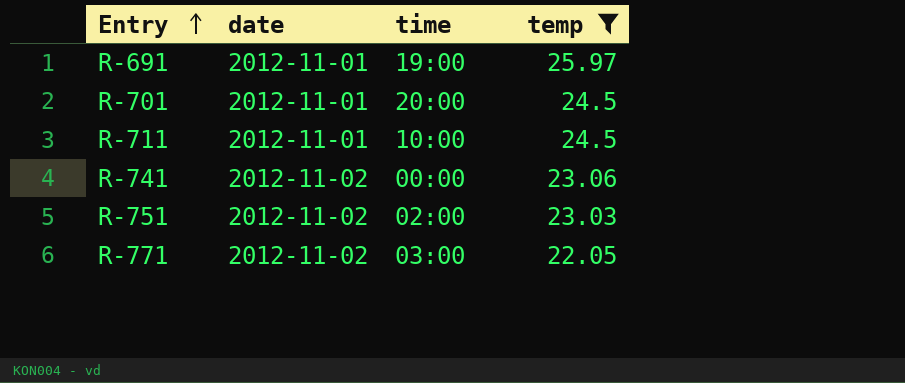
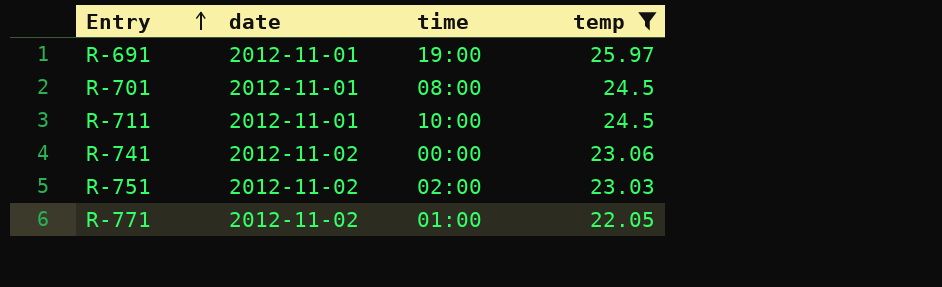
R-701 | time: 20:00 -> 08:00
R-771 | time: 03:00 -> 01:00

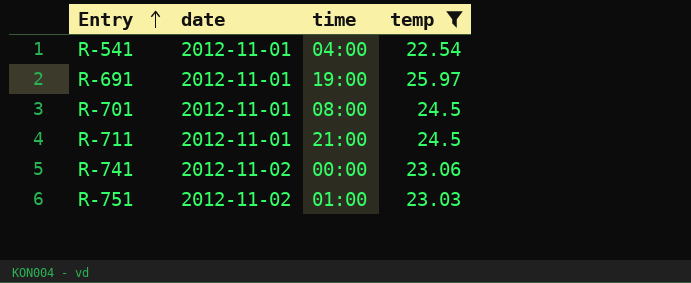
row R-771: 2012-11-02 | 01:00 | 22.05 -> none
row R-541: none -> 2012-11-01 | 04:00 | 22.54
R-711 | time: 10:00 -> 21:00
R-751 | time: 02:00 -> 01:00

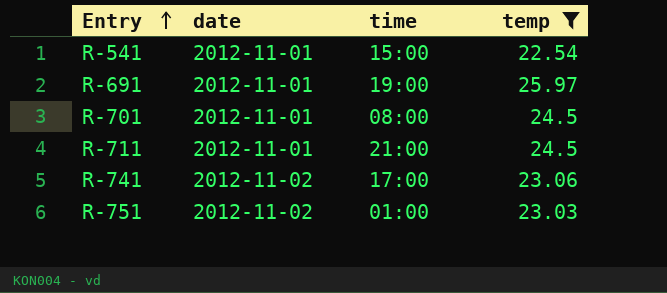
R-541 | time: 04:00 -> 15:00
R-741 | time: 00:00 -> 17:00

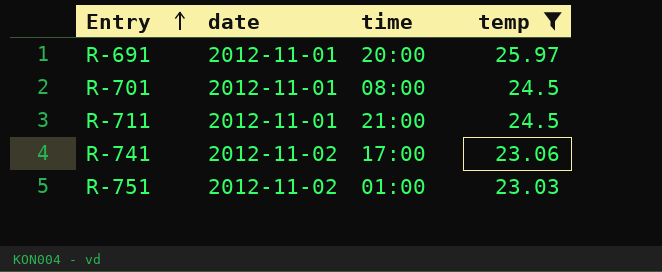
row R-541: 2012-11-01 | 15:00 | 22.54 -> none
R-691 | time: 19:00 -> 20:00

